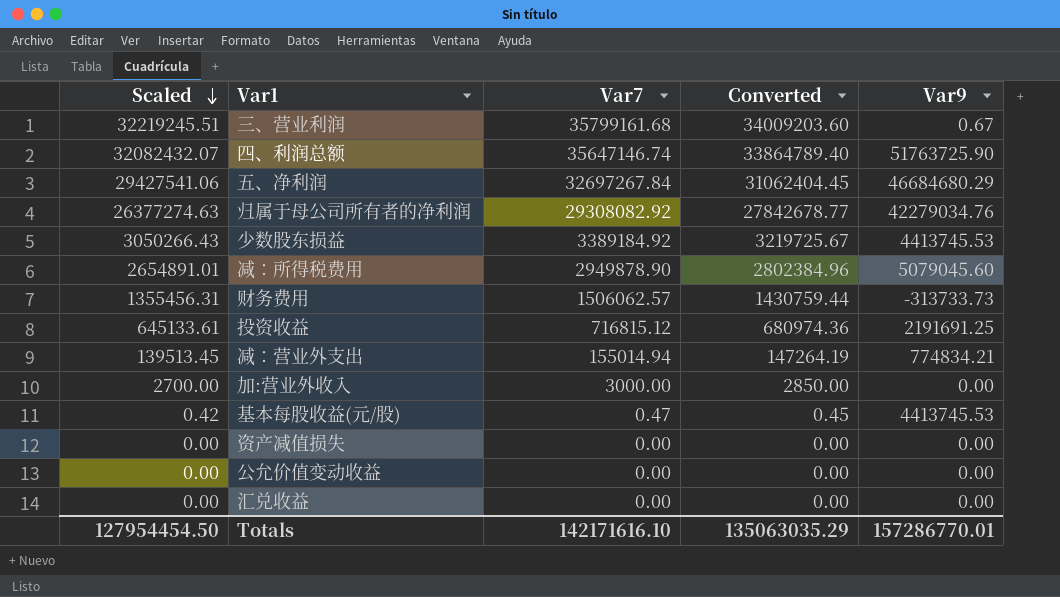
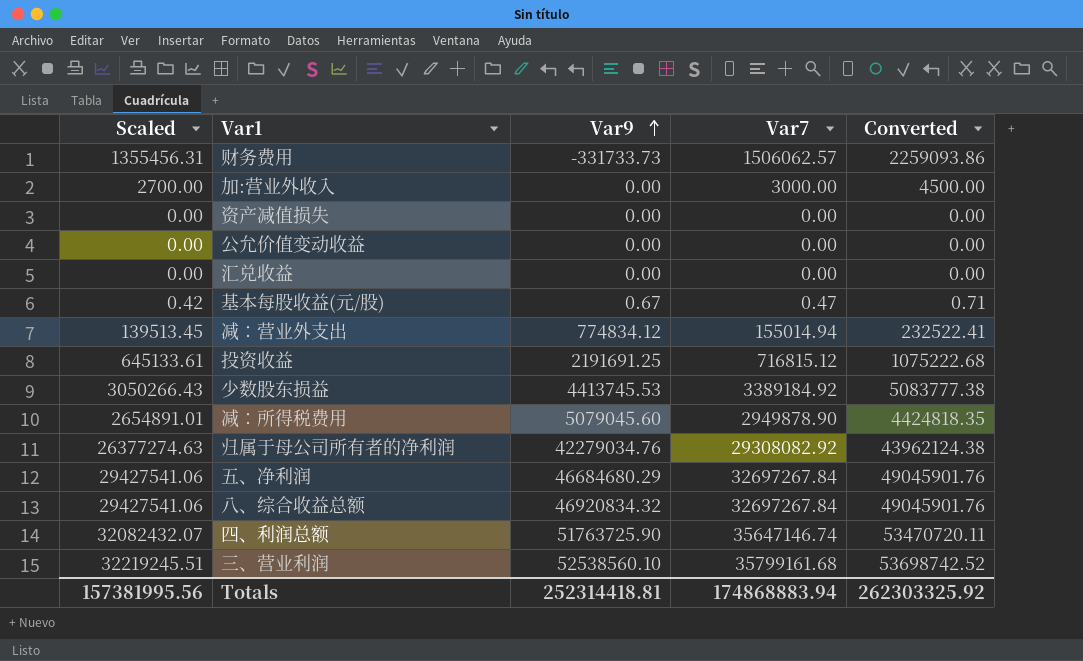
row order: Scaled descending -> Var9 ascending
column Var9 | position: 5 -> 3
column Converted | formula: [Var7] * 0.95 -> [Var7] * 1.5
财务费用 | Var9: -313733.73 -> -331733.73
基本每股收益(元/股) | Var9: 4413745.53 -> 0.67
减：营业外支出 | Var9: 774834.21 -> 774834.12
row 八、综合收益总额: none -> 29427541.06 | 46920834.32 | 32697267.84 | 49045901.76
三、营业利润 | Var9: 0.67 -> 52538560.10
Totals | Scaled: 127954454.50 -> 157381995.56
Totals | Var9: 157286770.01 -> 252314418.81
Totals | Var7: 142171616.10 -> 174868883.94
Totals | Converted: 135063035.29 -> 262303325.92

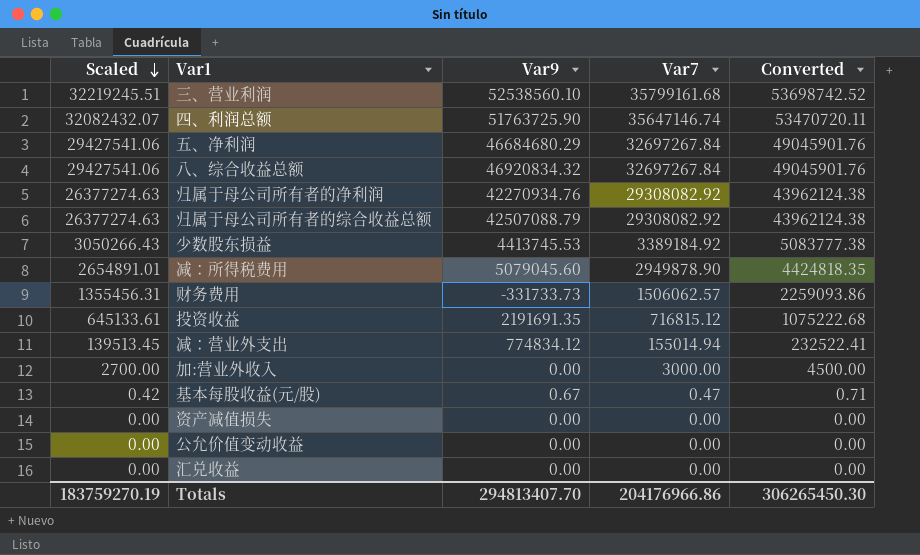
row order: Var9 ascending -> Scaled descending
归属于母公司所有者的净利润 | Var9: 42279034.76 -> 42270934.76
row 归属于母公司所有者的综合收益总额: none -> 26377274.63 | 42507088.79 | 29308082.92 | 43962124.38
投资收益 | Var9: 2191691.25 -> 2191691.35
Totals | Scaled: 157381995.56 -> 183759270.19
Totals | Var9: 252314418.81 -> 294813407.70
Totals | Var7: 174868883.94 -> 204176966.86
Totals | Converted: 262303325.92 -> 306265450.30

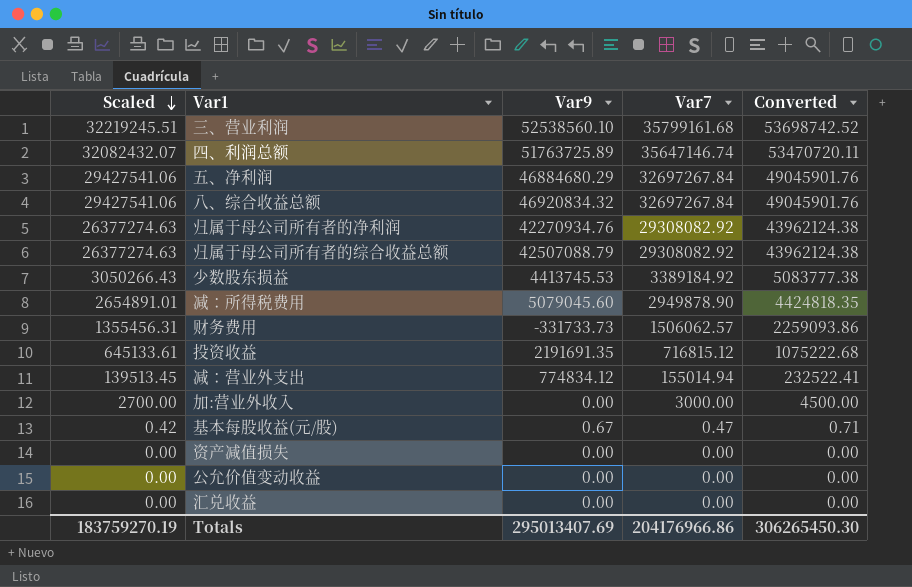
四、利润总额 | Var9: 51763725.90 -> 51763725.89
五、净利润 | Var9: 46684680.29 -> 46884680.29
Totals | Var9: 294813407.70 -> 295013407.69

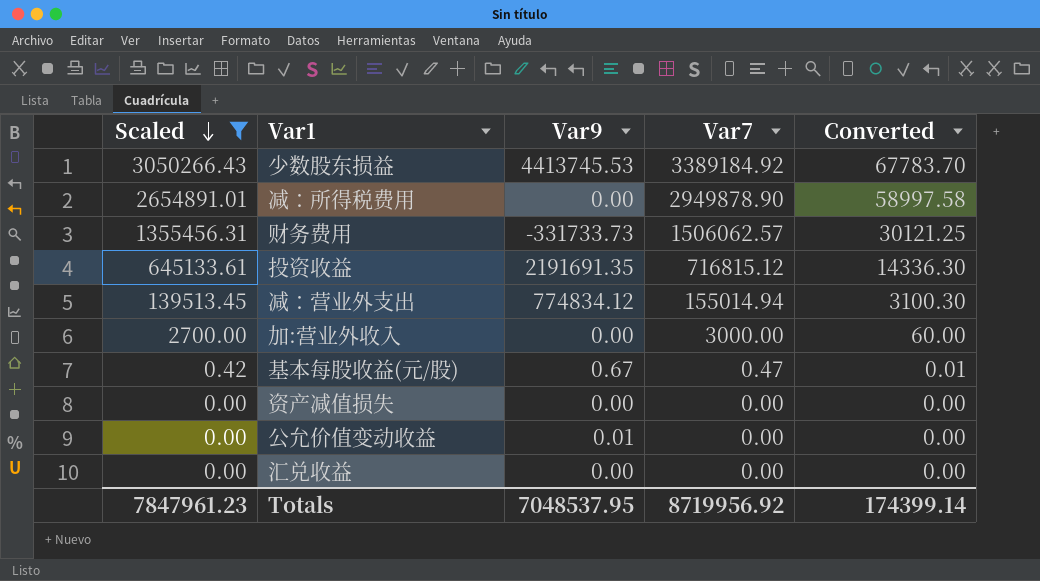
filter: none -> Scaled <= 3050266.43
column Converted | formula: [Var7] * 1.5 -> [Var7] * 0.02
减：所得税费用 | Var9: 5079045.60 -> 0.00
公允价值变动收益 | Var9: 0.00 -> 0.01
Totals | Scaled: 183759270.19 -> 7847961.23
Totals | Var9: 295013407.69 -> 7048537.95
Totals | Var7: 204176966.86 -> 8719956.92
Totals | Converted: 306265450.30 -> 174399.14

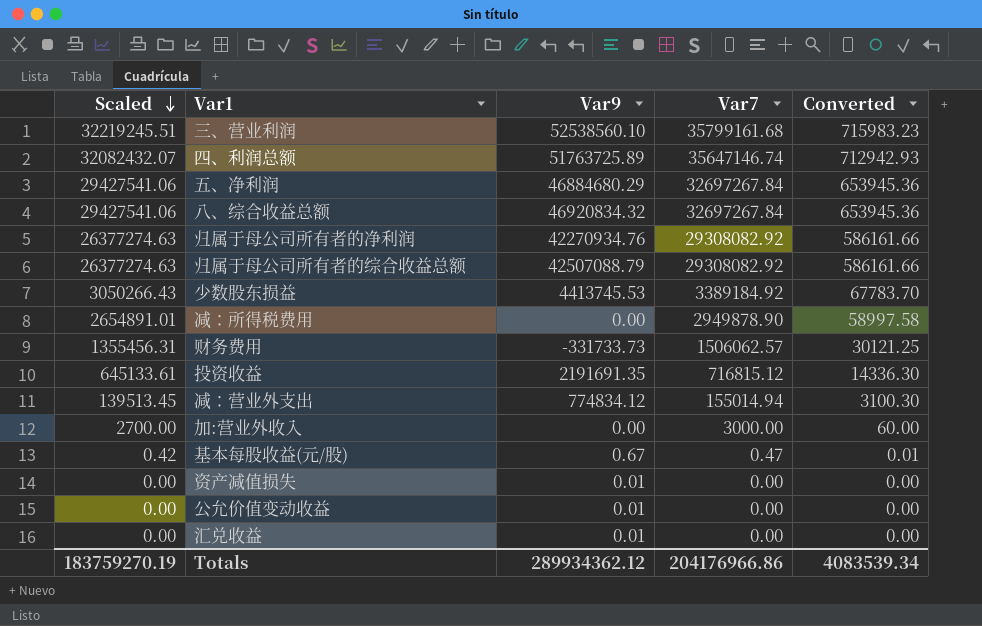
filter: Scaled <= 3050266.43 -> none
资产减值损失 | Var9: 0.00 -> 0.01
汇兑收益 | Var9: 0.00 -> 0.01
Totals | Scaled: 7847961.23 -> 183759270.19
Totals | Var9: 7048537.95 -> 289934362.12
Totals | Var7: 8719956.92 -> 204176966.86
Totals | Converted: 174399.14 -> 4083539.34

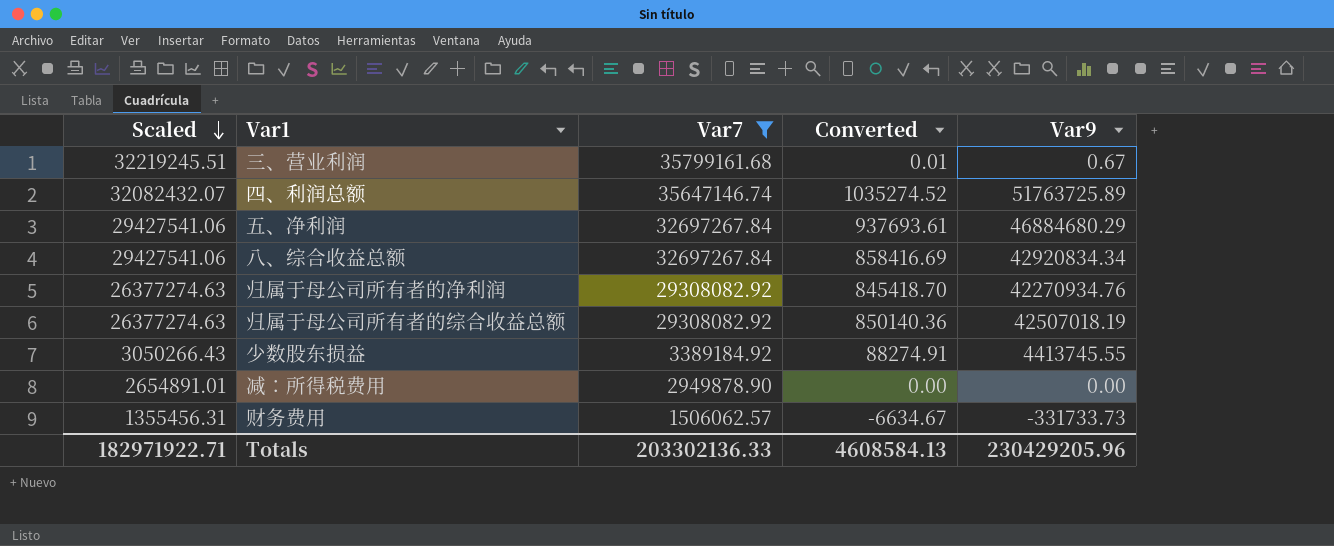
filter: none -> Var7 >= 1506062.57
column Converted | formula: [Var7] * 0.02 -> [Var9] * 0.02
column Var9 | position: 3 -> 5
三、营业利润 | Var9: 52538560.10 -> 0.67
八、综合收益总额 | Var9: 46920834.32 -> 42920834.34
归属于母公司所有者的综合收益总额 | Var9: 42507088.79 -> 42507018.19
少数股东损益 | Var9: 4413745.53 -> 4413745.55
Totals | Scaled: 183759270.19 -> 182971922.71
Totals | Var7: 204176966.86 -> 203302136.33
Totals | Converted: 4083539.34 -> 4608584.13
Totals | Var9: 289934362.12 -> 230429205.96

